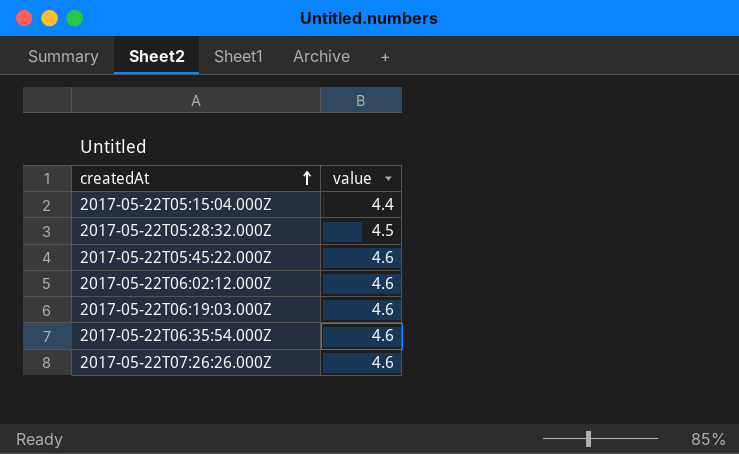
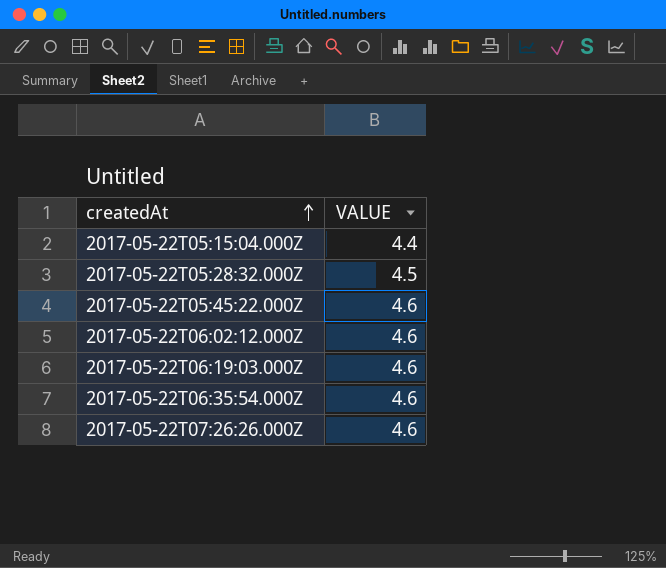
column name: value -> VALUE

